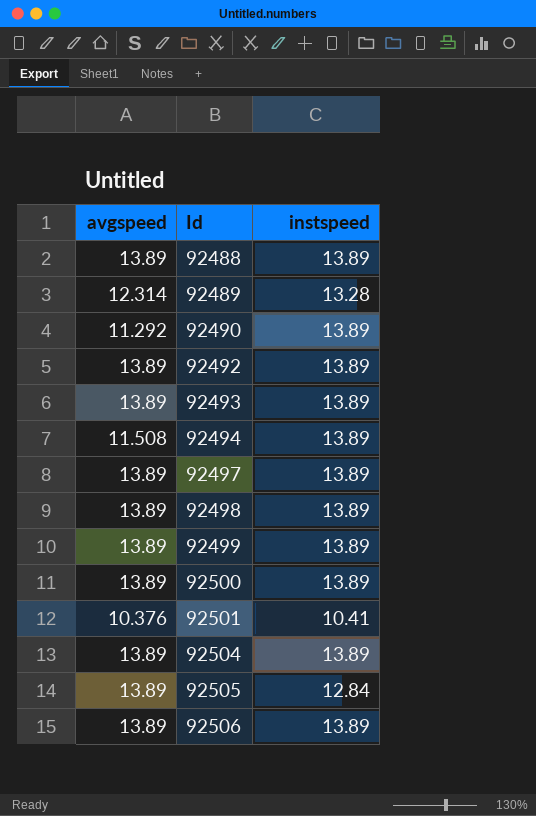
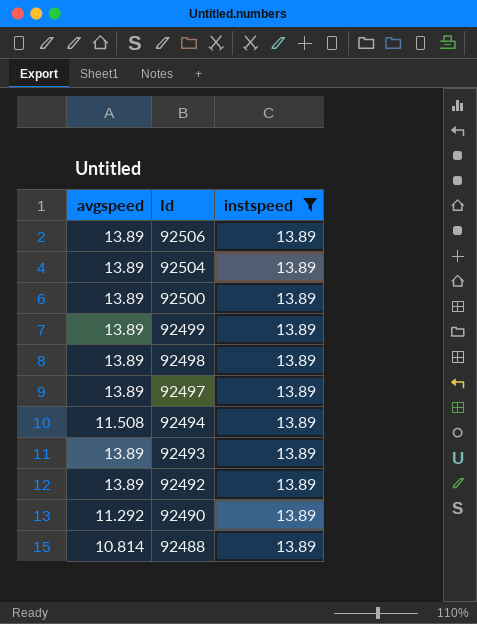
filter: none -> instspeed = 13.89
row order: Id ascending -> Id descending
92488 | avgspeed: 13.89 -> 10.814

